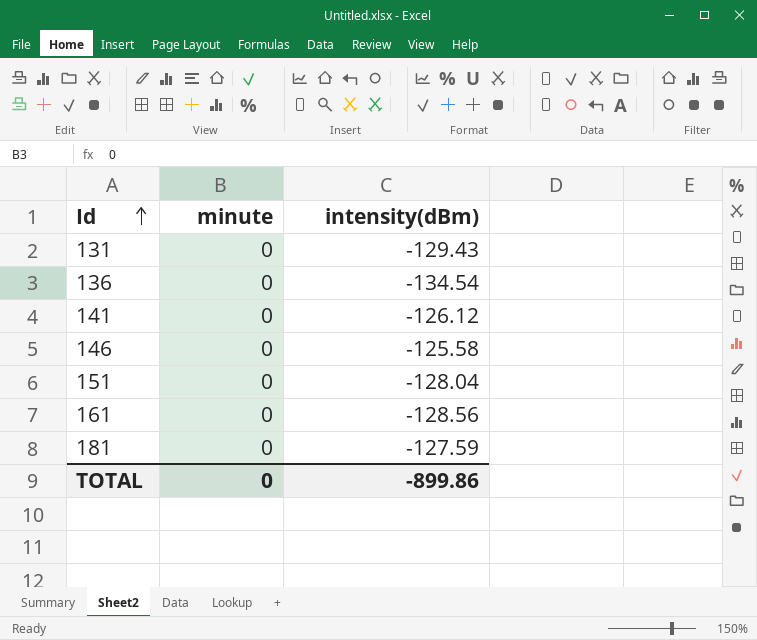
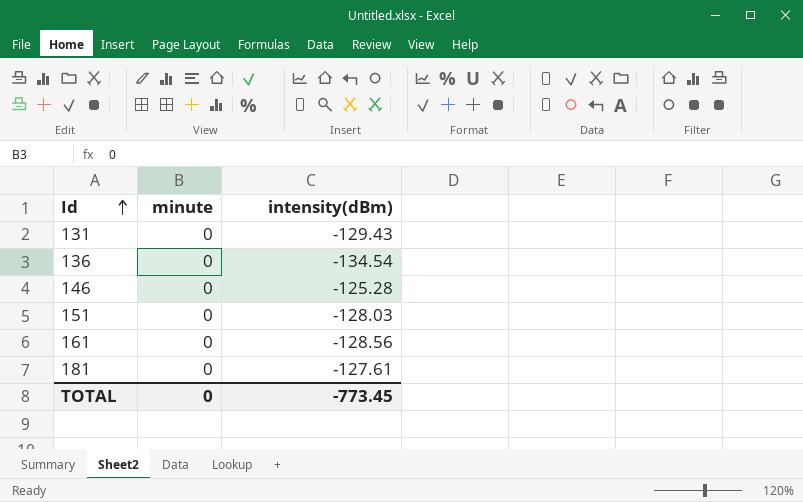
row 141: 0 | -126.12 -> none
146 | intensity(dBm): -125.58 -> -125.28
151 | intensity(dBm): -128.04 -> -128.03
181 | intensity(dBm): -127.59 -> -127.61
TOTAL | intensity(dBm): -899.86 -> -773.45

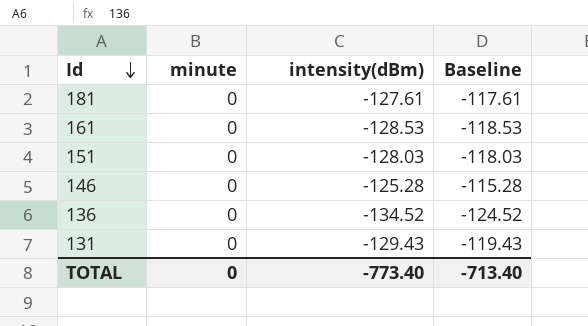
row order: Id ascending -> Id descending
column Baseline | formula: none -> [intensity(dBm)] + 10
161 | intensity(dBm): -128.56 -> -128.53
136 | intensity(dBm): -134.54 -> -134.52
TOTAL | intensity(dBm): -773.45 -> -773.40

